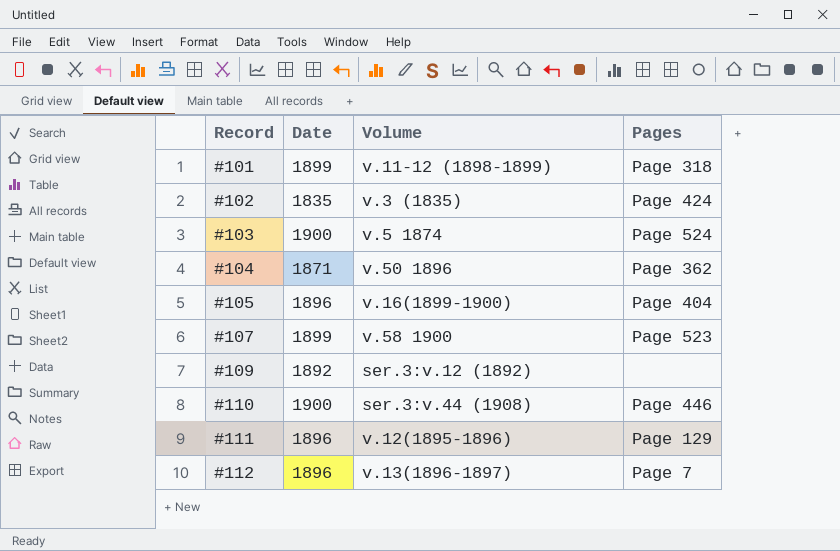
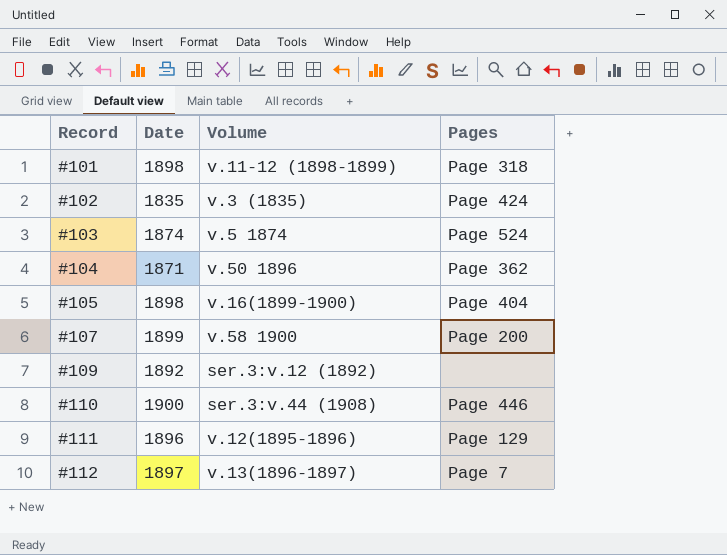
#101 | Date: 1899 -> 1898
#103 | Date: 1900 -> 1874
#105 | Date: 1896 -> 1898
#107 | Pages: Page 523 -> Page 200
#112 | Date: 1896 -> 1897

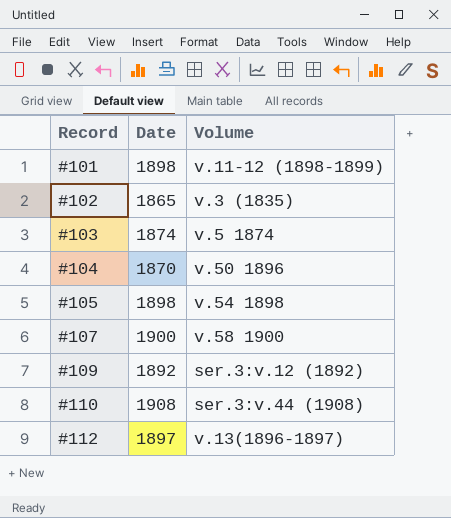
column Pages | position: 4 -> none
row #111: 1896 | v.12(1895-1896) | Page 129 -> none
#102 | Date: 1835 -> 1865
#104 | Date: 1871 -> 1870
#105 | Volume: v.16(1899-1900) -> v.54 1898
#107 | Date: 1899 -> 1900
#110 | Date: 1900 -> 1908

